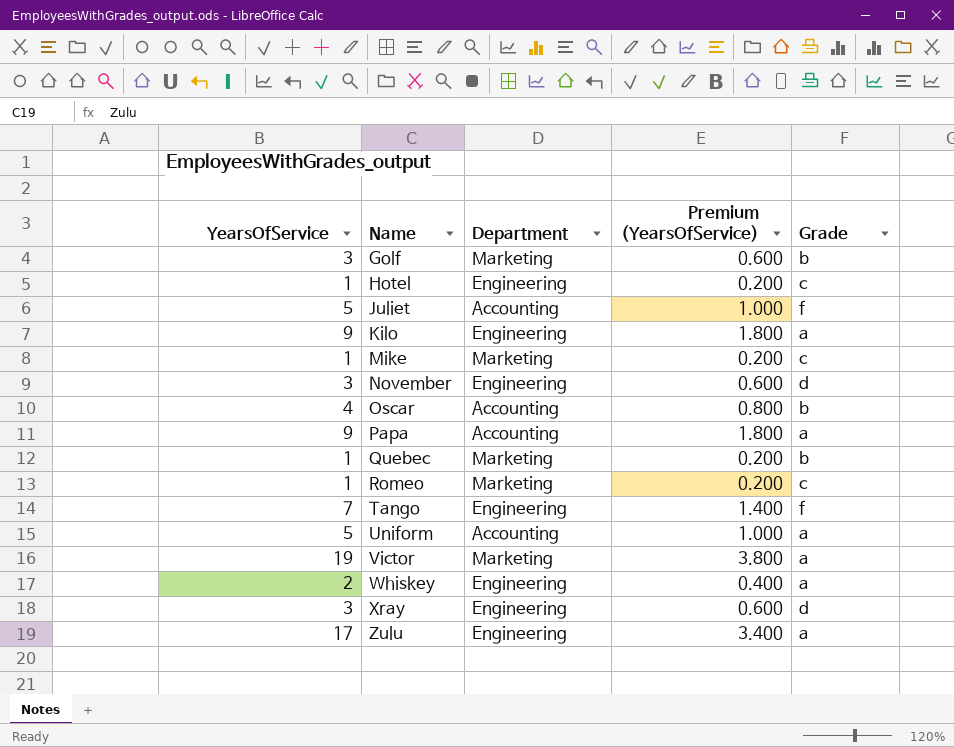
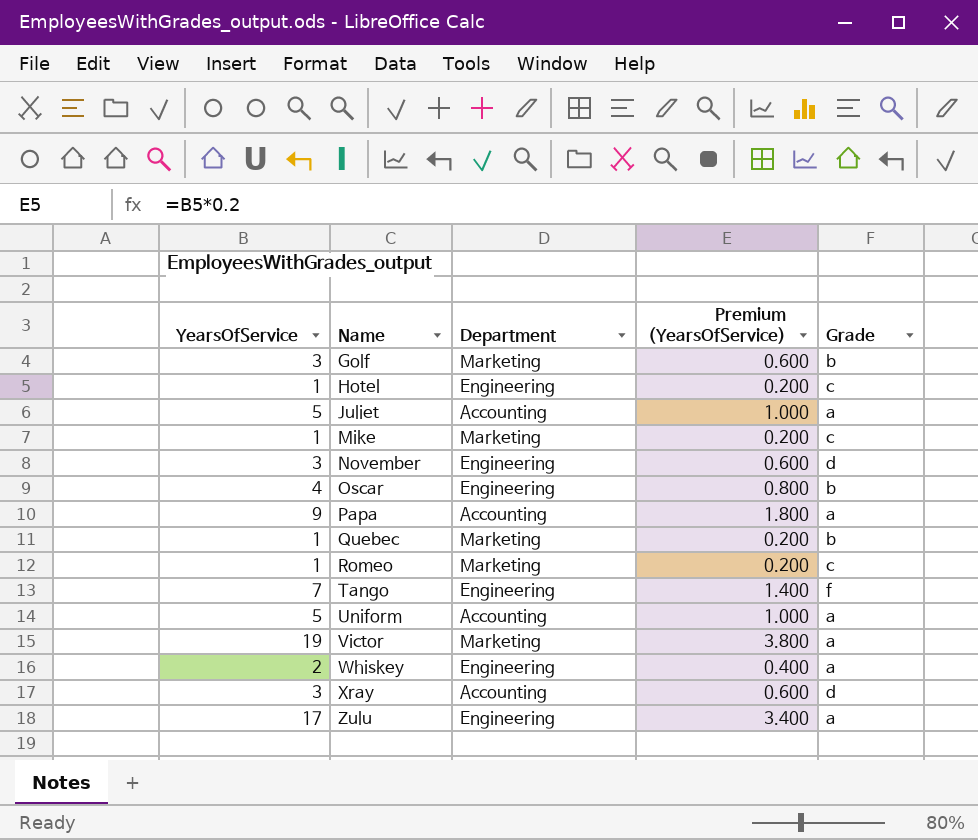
row Kilo: 9 | Engineering | 1.800 | a -> none
Juliet | Grade: f -> a
Oscar | Department: Accounting -> Engineering
Xray | Department: Engineering -> Accounting

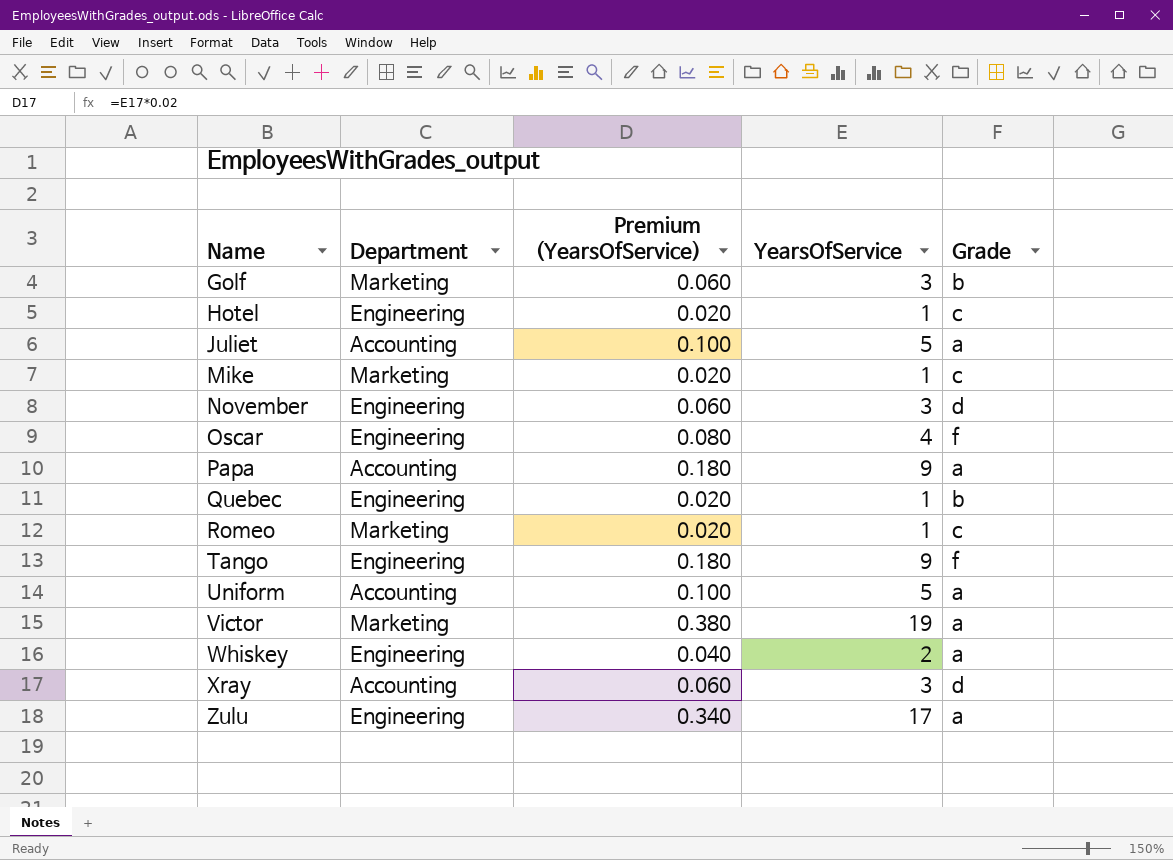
column Premium (YearsOfService) | formula: [YearsOfService] * 0.2 -> [YearsOfService] * 0.02
column YearsOfService | position: 1 -> 4
Oscar | Grade: b -> f
Quebec | Department: Marketing -> Engineering
Tango | YearsOfService: 7 -> 9

